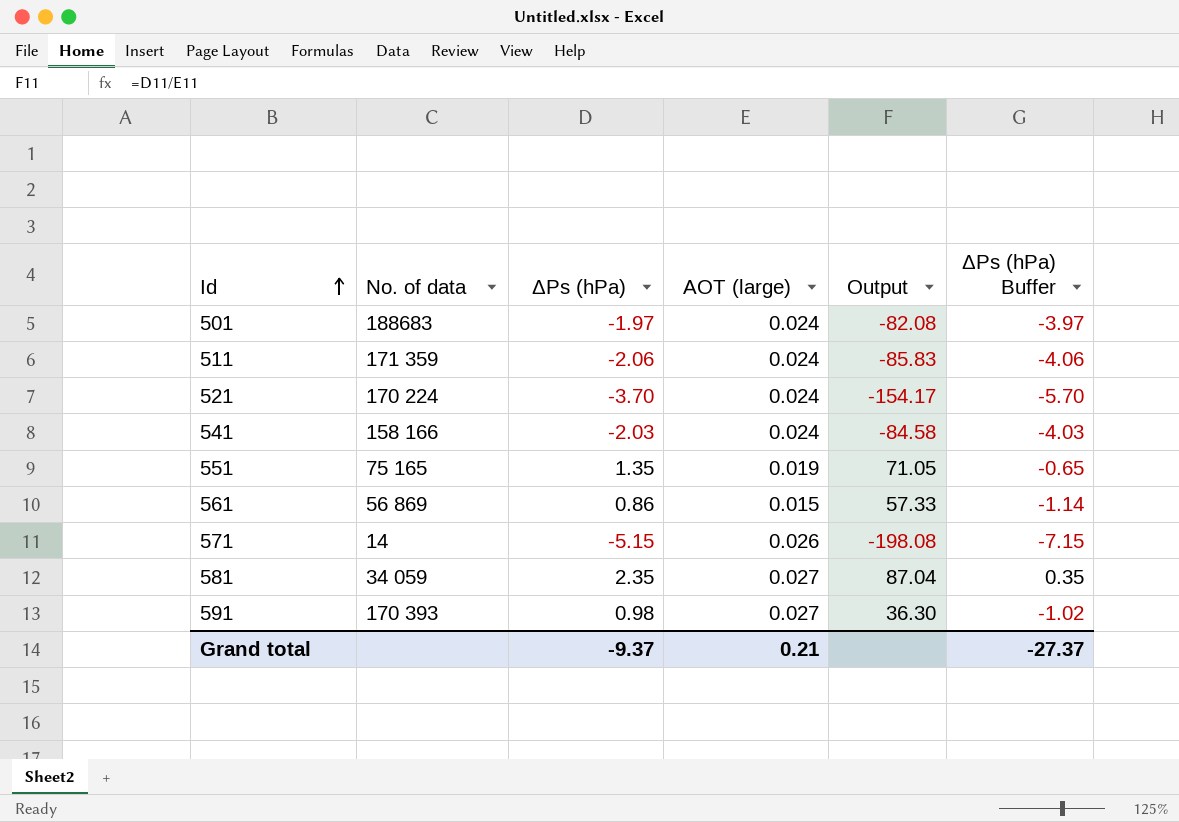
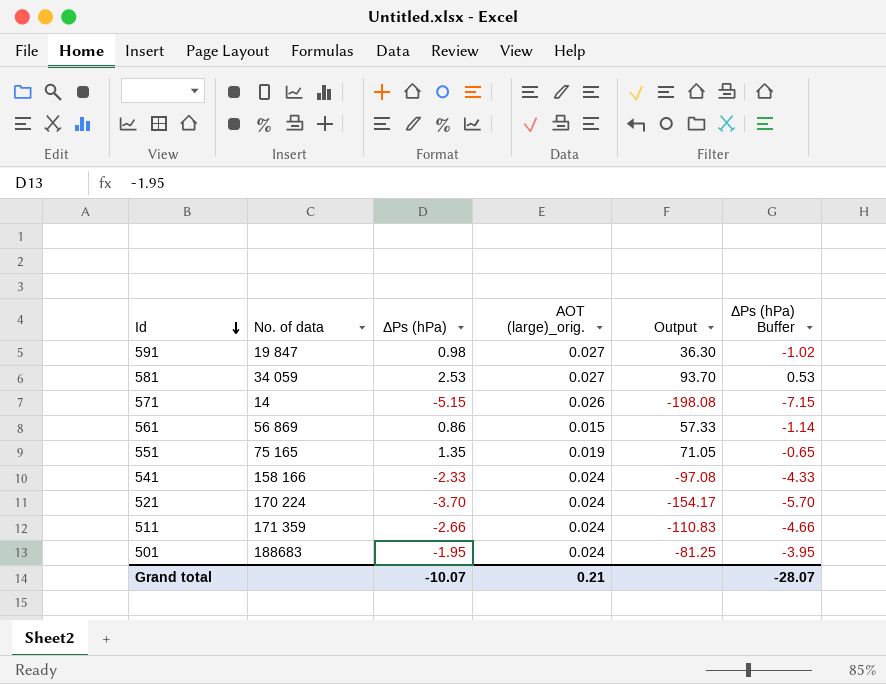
row order: Id ascending -> Id descending
column name: AOT (large) -> AOT (large)_orig.
591 | No. of data: 170 393 -> 19 847
581 | ΔPs (hPa): 2.35 -> 2.53
581 | Output: 87.04 -> 93.70
581 | ΔPs (hPa) Buffer: 0.35 -> 0.53
541 | ΔPs (hPa): -2.03 -> -2.33
541 | Output: -84.58 -> -97.08
541 | ΔPs (hPa) Buffer: -4.03 -> -4.33
511 | ΔPs (hPa): -2.06 -> -2.66
511 | Output: -85.83 -> -110.83
511 | ΔPs (hPa) Buffer: -4.06 -> -4.66
501 | ΔPs (hPa): -1.97 -> -1.95
501 | Output: -82.08 -> -81.25
501 | ΔPs (hPa) Buffer: -3.97 -> -3.95
Grand total | ΔPs (hPa): -9.37 -> -10.07
Grand total | ΔPs (hPa) Buffer: -27.37 -> -28.07

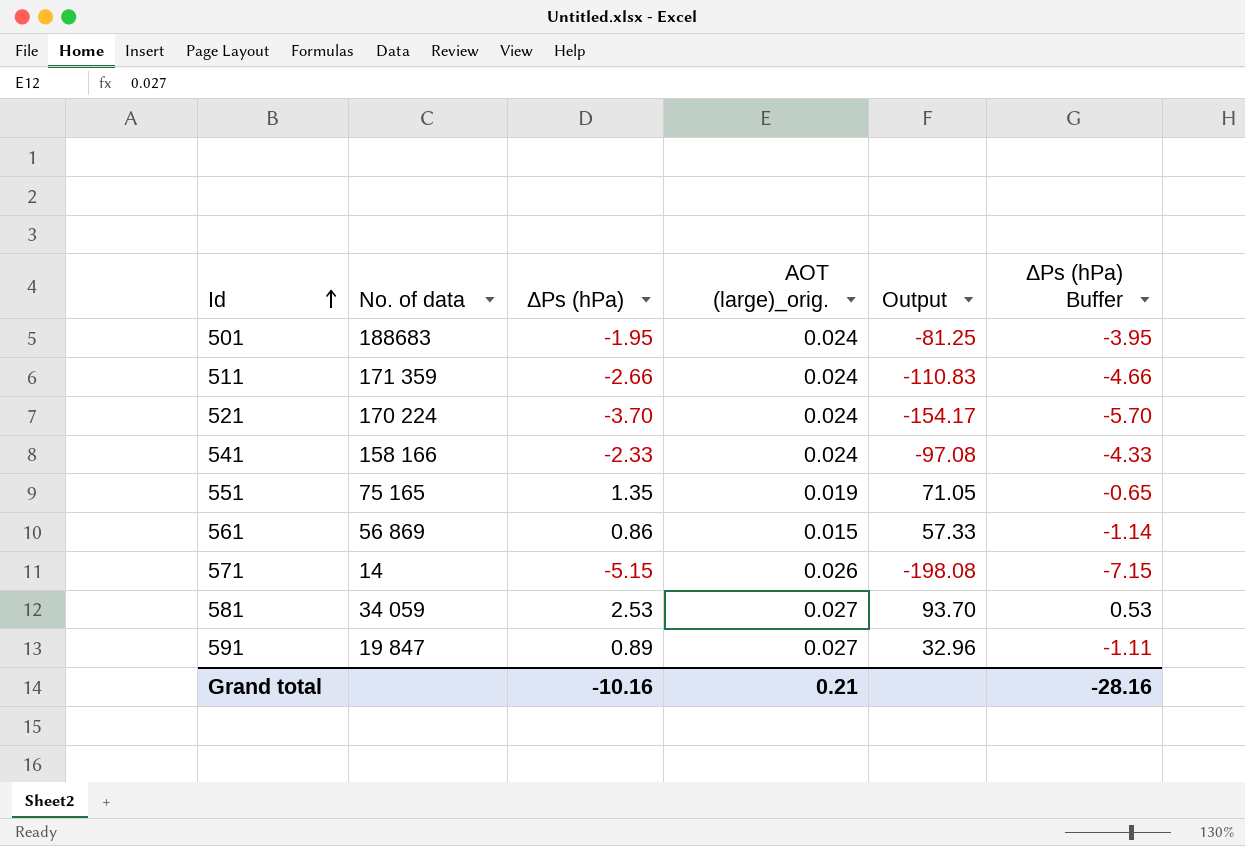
row order: Id descending -> Id ascending
591 | ΔPs (hPa): 0.98 -> 0.89
591 | Output: 36.30 -> 32.96
591 | ΔPs (hPa) Buffer: -1.02 -> -1.11
Grand total | ΔPs (hPa): -10.07 -> -10.16
Grand total | ΔPs (hPa) Buffer: -28.07 -> -28.16

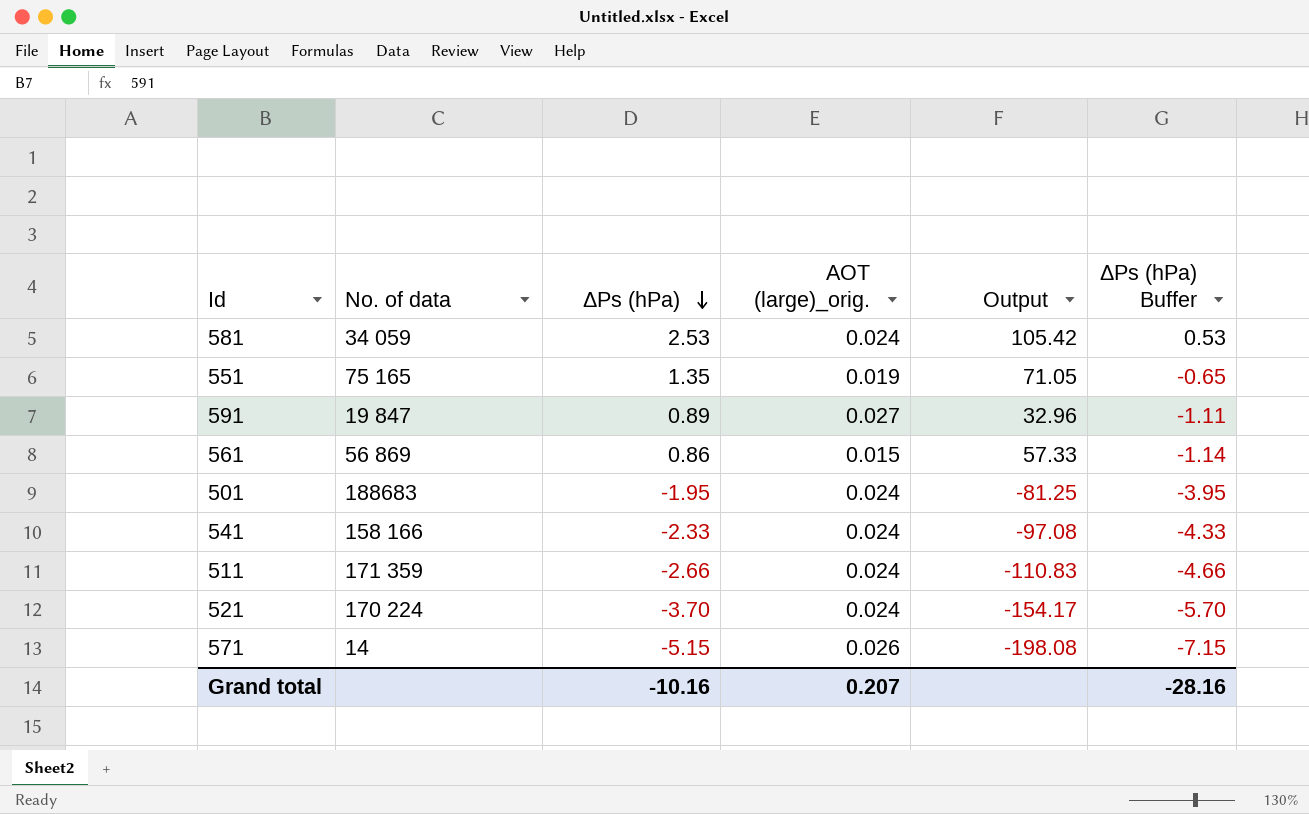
row order: Id ascending -> ΔPs (hPa) descending
581 | AOT (large)_orig.: 0.027 -> 0.024
581 | Output: 93.70 -> 105.42
Grand total | AOT (large)_orig.: 0.21 -> 0.207

